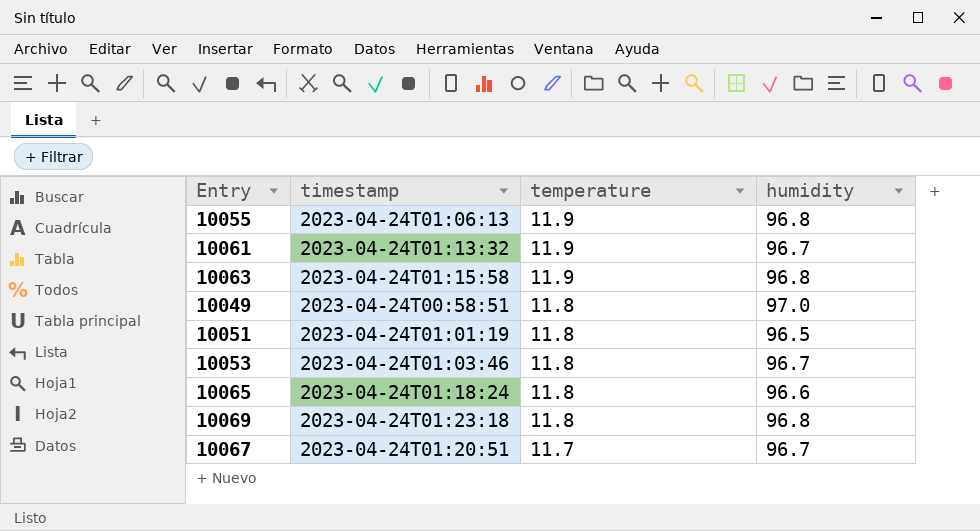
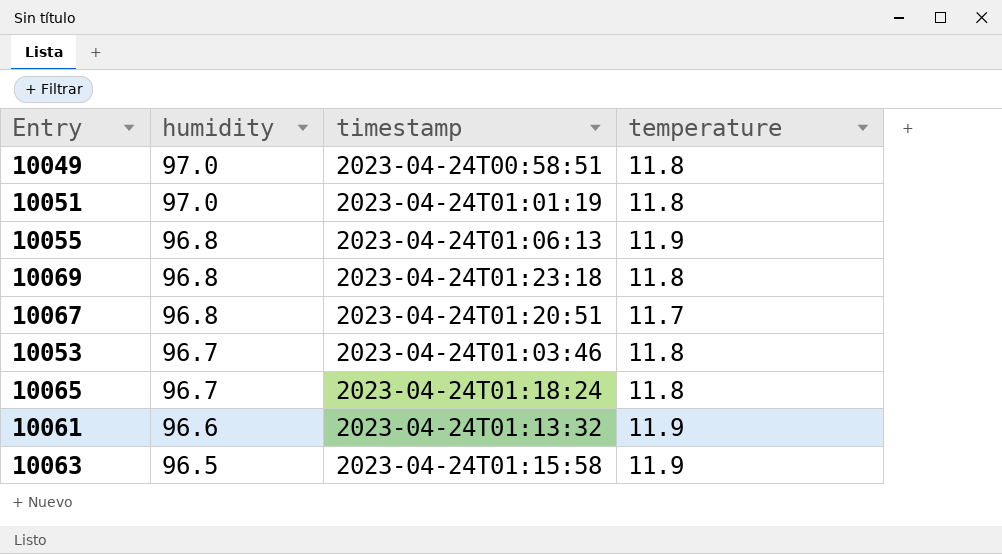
row order: temperature descending -> humidity descending
column humidity | position: 4 -> 2
10051 | humidity: 96.5 -> 97.0
10067 | humidity: 96.7 -> 96.8
10065 | humidity: 96.6 -> 96.7
10061 | humidity: 96.7 -> 96.6
10063 | humidity: 96.8 -> 96.5

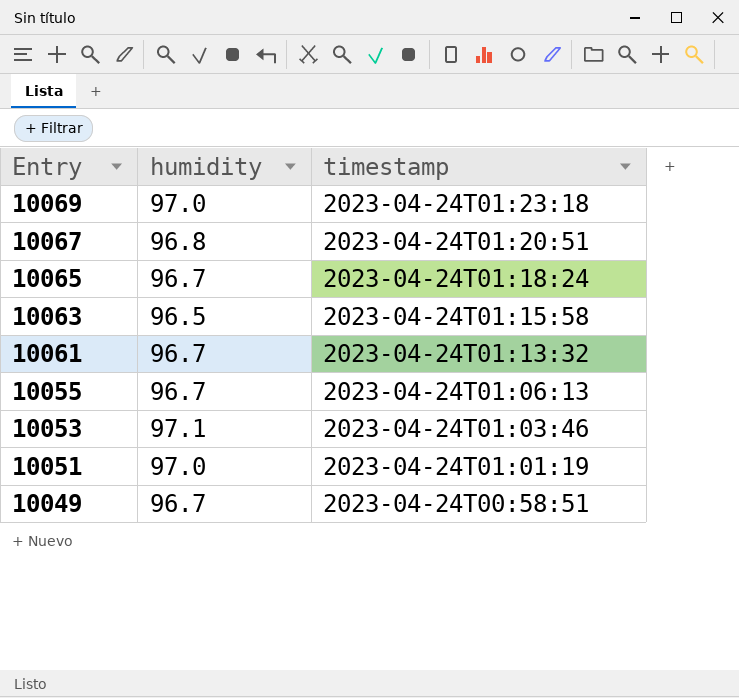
row order: humidity descending -> Entry descending
column temperature | position: 4 -> none
10069 | humidity: 96.8 -> 97.0
10061 | humidity: 96.6 -> 96.7
10055 | humidity: 96.8 -> 96.7
10053 | humidity: 96.7 -> 97.1
10049 | humidity: 97.0 -> 96.7

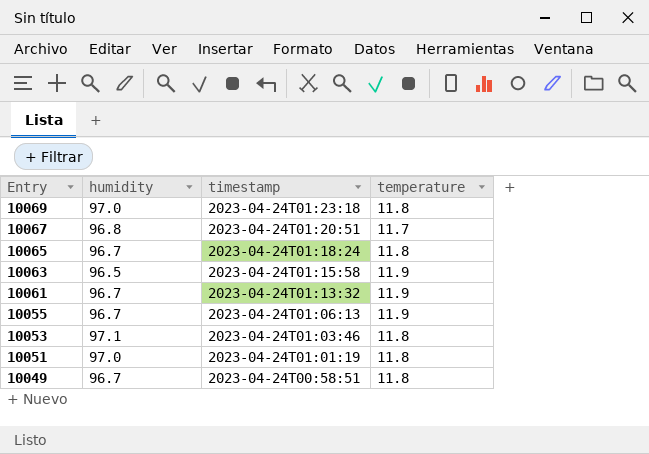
column temperature | position: none -> 4

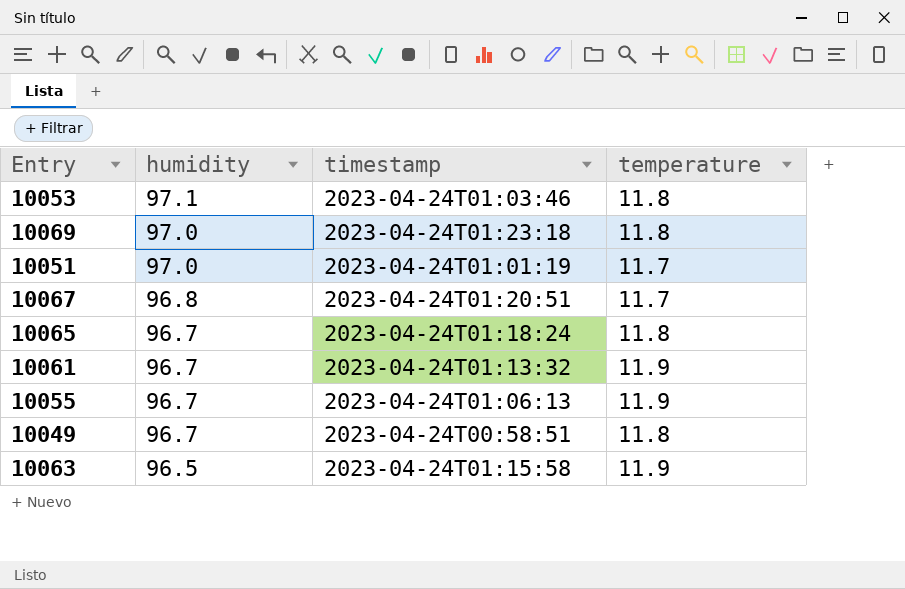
row order: Entry descending -> humidity descending
10051 | temperature: 11.8 -> 11.7

